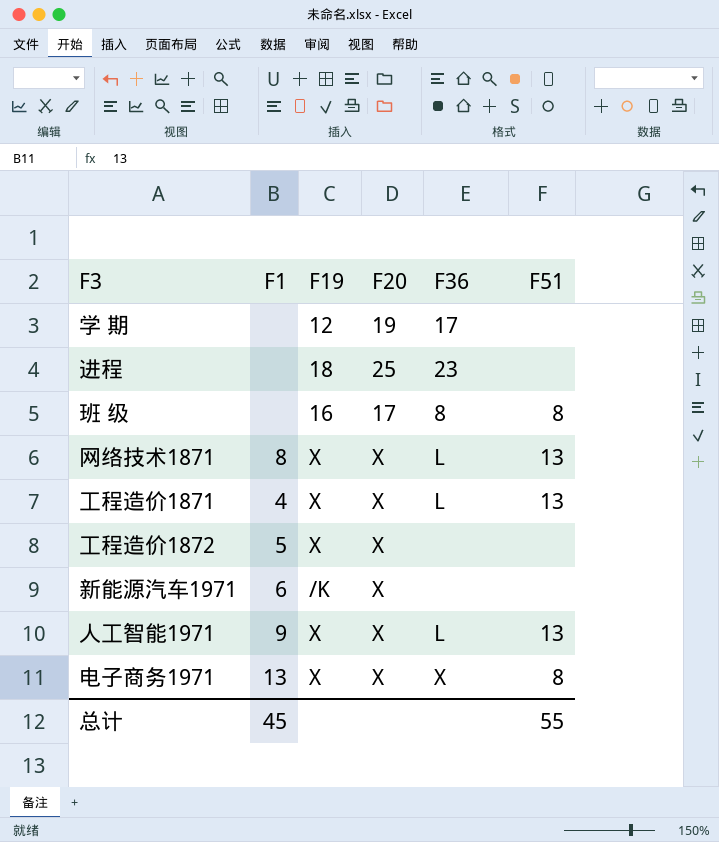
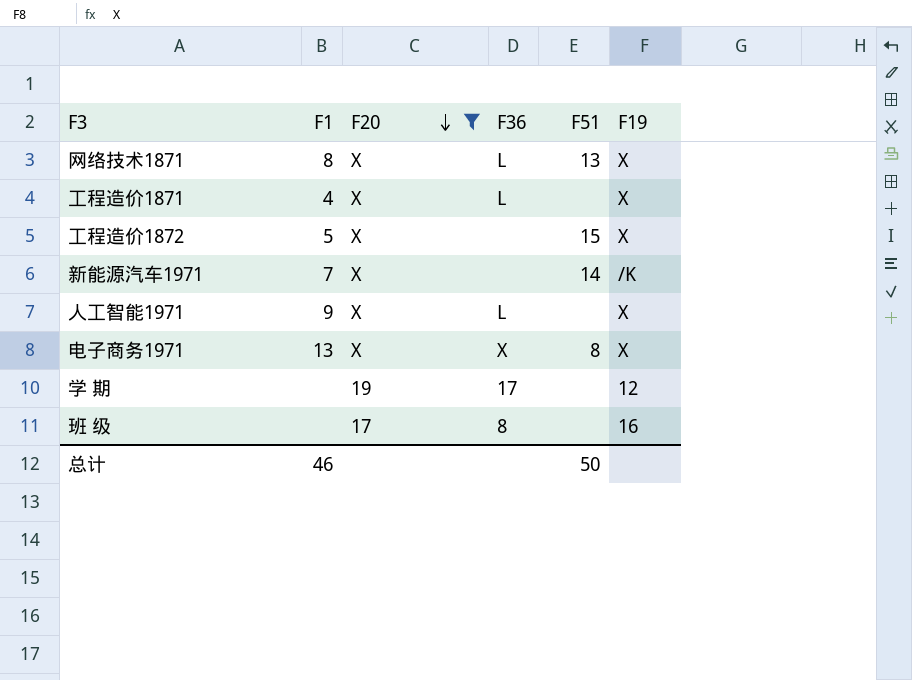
filter: none -> F20 != 25
row order: none -> F20 descending
column F19 | position: 3 -> 6
工程造价1871 | F51: 13 -> none
工程造价1872 | F51: none -> 15
新能源汽车1971 | F1: 6 -> 7
新能源汽车1971 | F51: none -> 14
人工智能1971 | F51: 13 -> none
班 级 | F51: 8 -> none
总计 | F1: 45 -> 46
总计 | F51: 55 -> 50

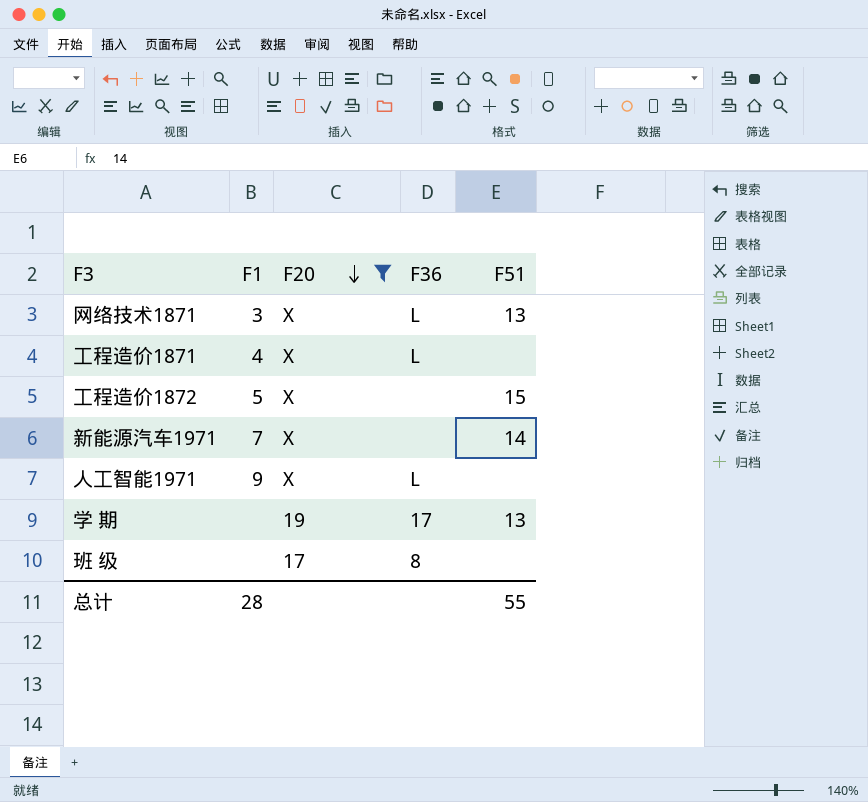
column F19 | position: 6 -> none
row 电子商务1971: 13 | X | X | 8 | X -> none
网络技术1871 | F1: 8 -> 3
学 期 | F51: none -> 13
总计 | F1: 46 -> 28
总计 | F51: 50 -> 55

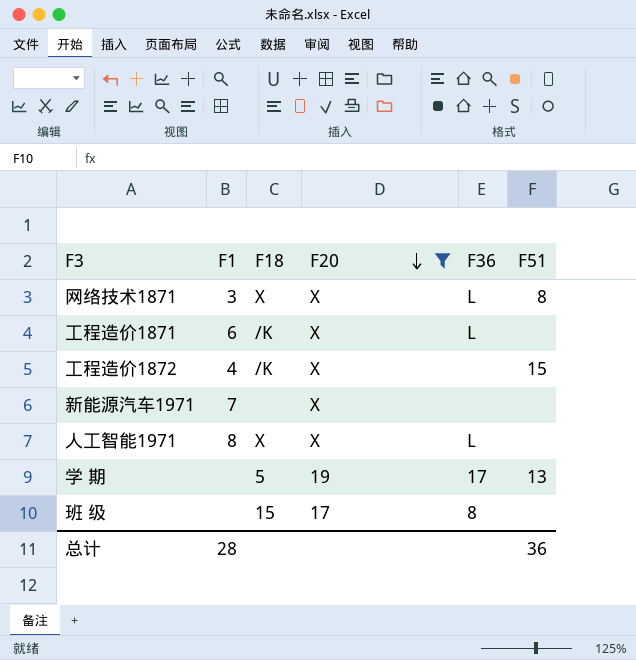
column F18 | position: none -> 3
网络技术1871 | F51: 13 -> 8
工程造价1871 | F1: 4 -> 6
工程造价1872 | F1: 5 -> 4
新能源汽车1971 | F51: 14 -> none
人工智能1971 | F1: 9 -> 8
总计 | F51: 55 -> 36

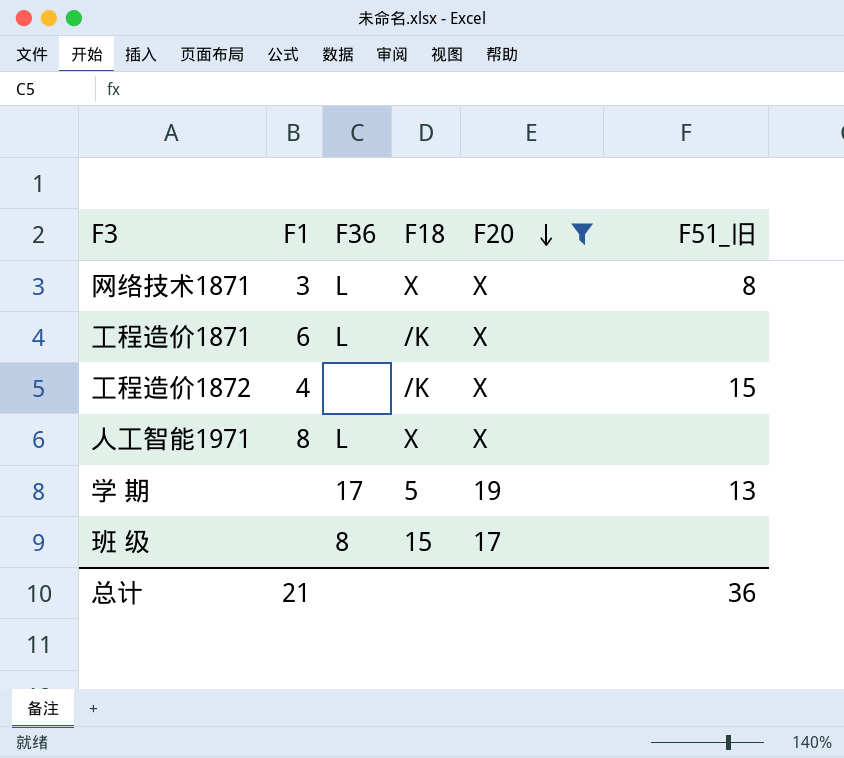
column F36 | position: 5 -> 3
column name: F51 -> F51_旧
row 新能源汽车1971: 7 | none | X | none | none -> none
总计 | F1: 28 -> 21

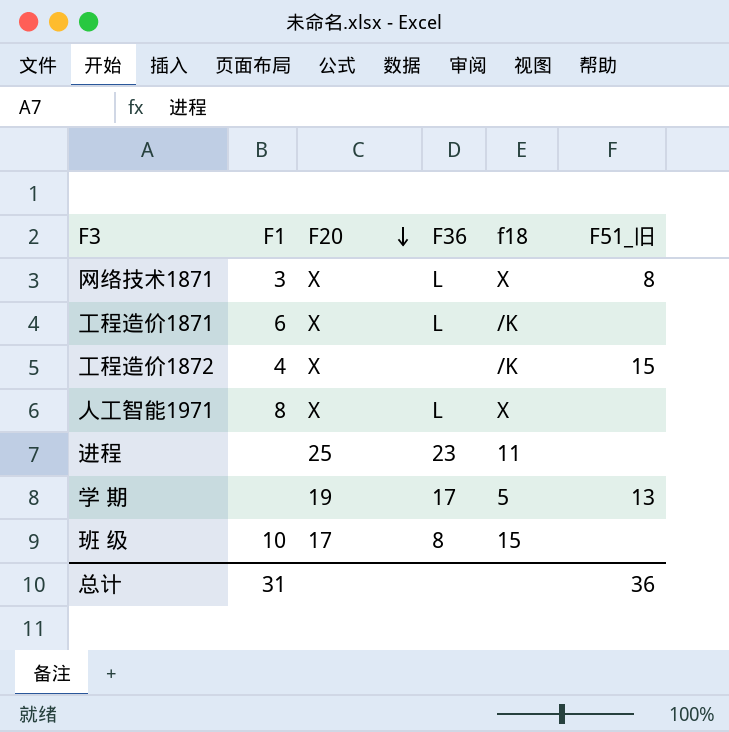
filter: F20 != 25 -> none
column F20 | position: 5 -> 3
column name: F18 -> f18
班 级 | F1: none -> 10
总计 | F1: 21 -> 31

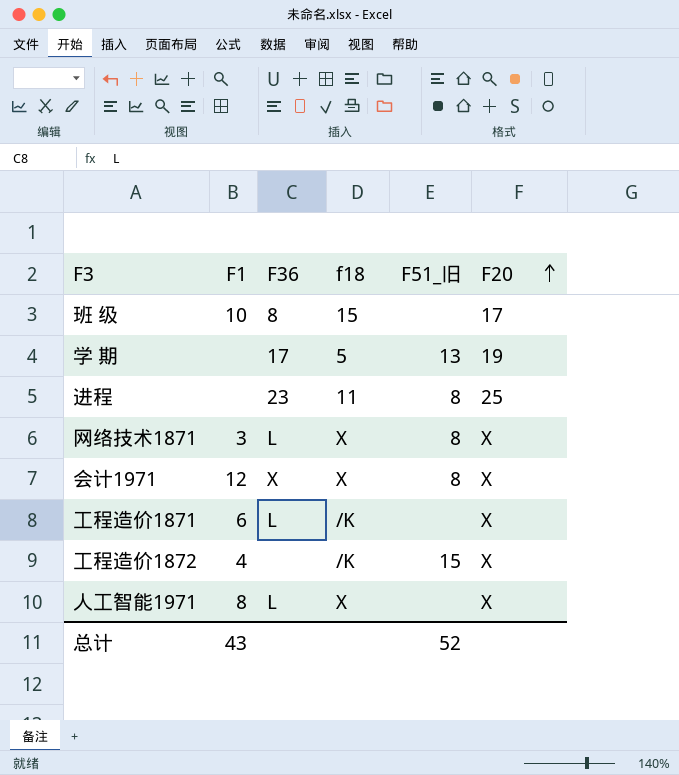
row order: F20 descending -> F20 ascending
column F20 | position: 3 -> 6
进程 | F51_旧: none -> 8
row 会计1971: none -> 12 | X | X | 8 | X
总计 | F1: 31 -> 43
总计 | F51_旧: 36 -> 52

